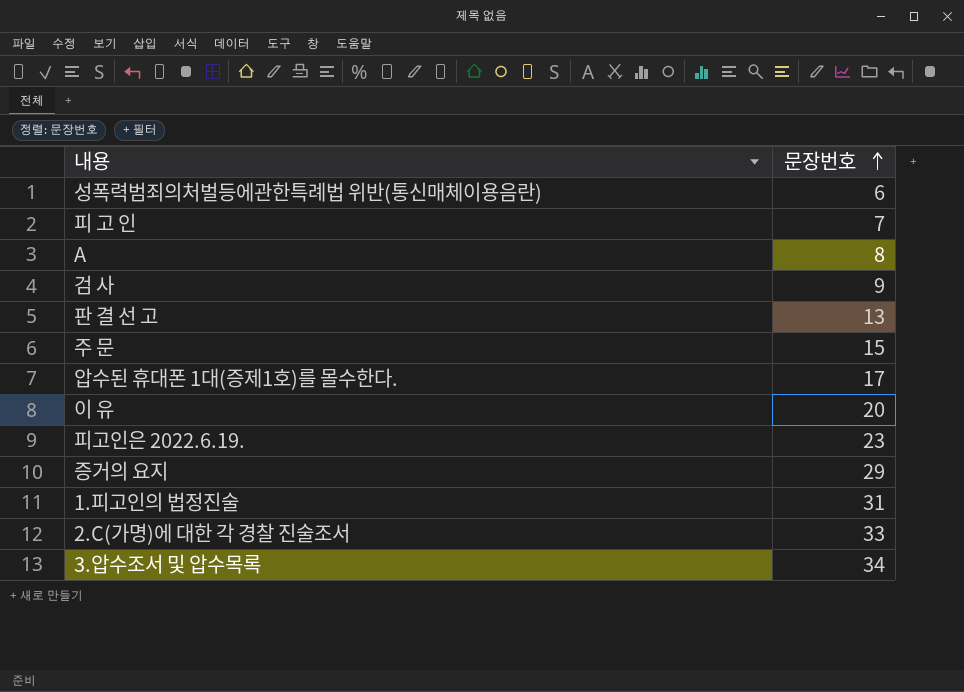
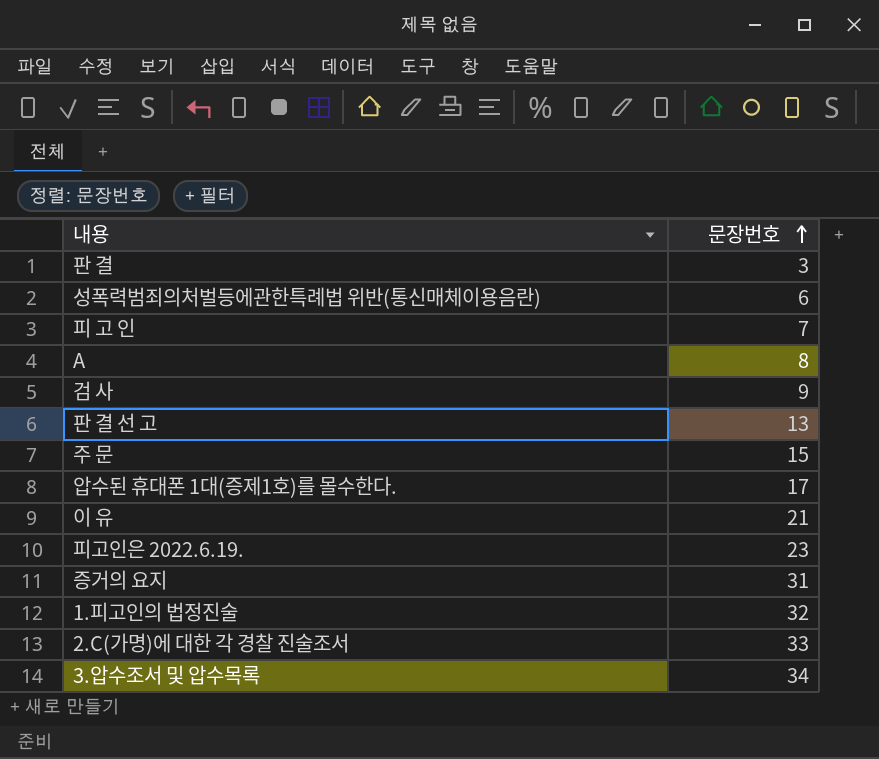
row 판 결: none -> 3
이 유 | 문장번호: 20 -> 21
증거의 요지 | 문장번호: 29 -> 31
1.피고인의 법정진술 | 문장번호: 31 -> 32

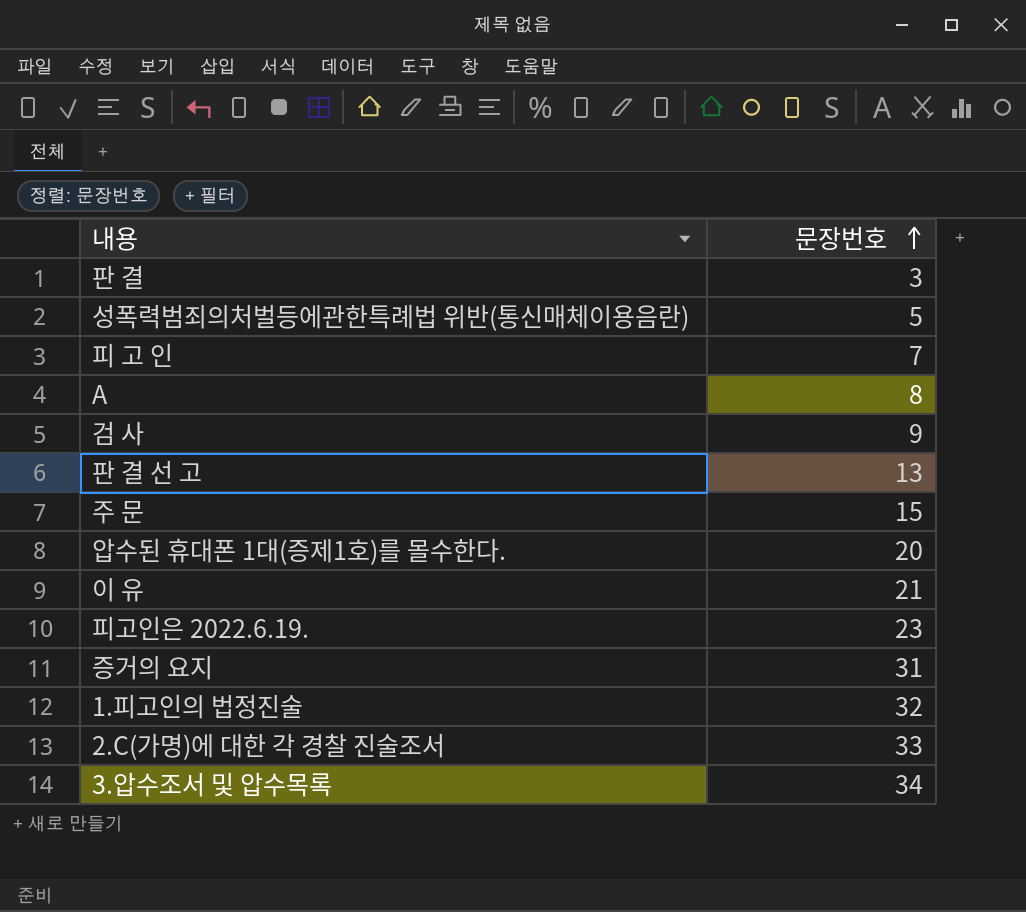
성폭력범죄의처벌등에관한특례법 위반(통신매체이용음란) | 문장번호: 6 -> 5
압수된 휴대폰 1대(증제1호)를 몰수한다. | 문장번호: 17 -> 20

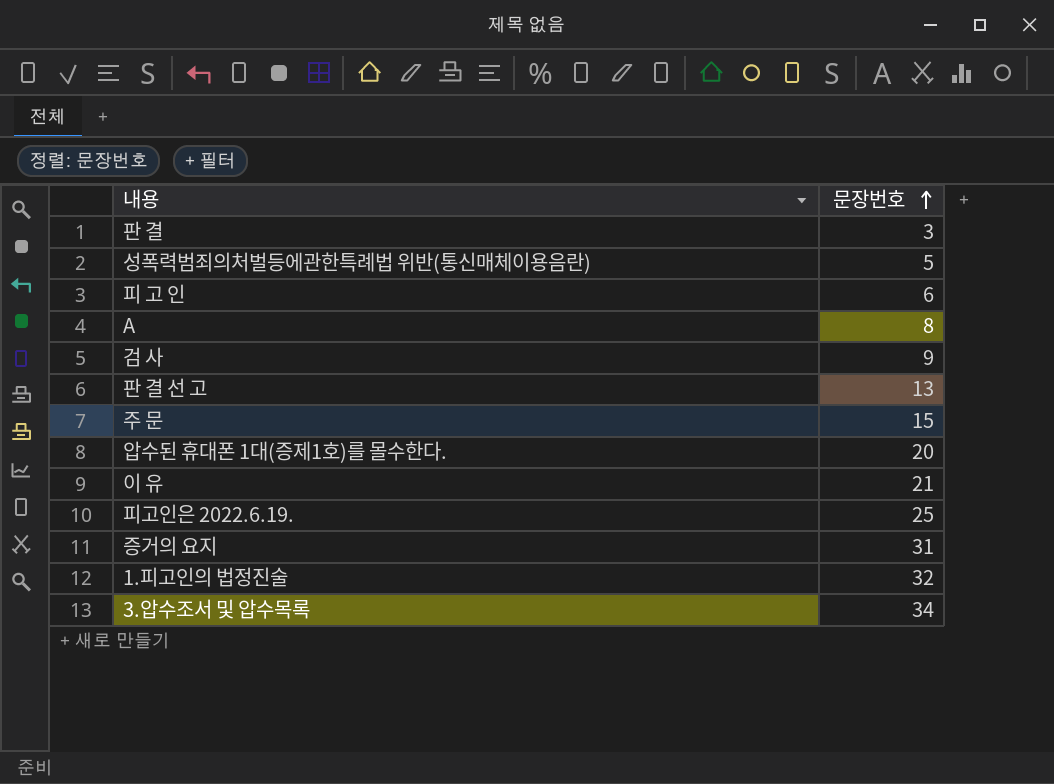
row 2.C(가명)에 대한 각 경찰 진술조서: 33 -> none
피 고 인 | 문장번호: 7 -> 6
피고인은 2022.6.19. | 문장번호: 23 -> 25

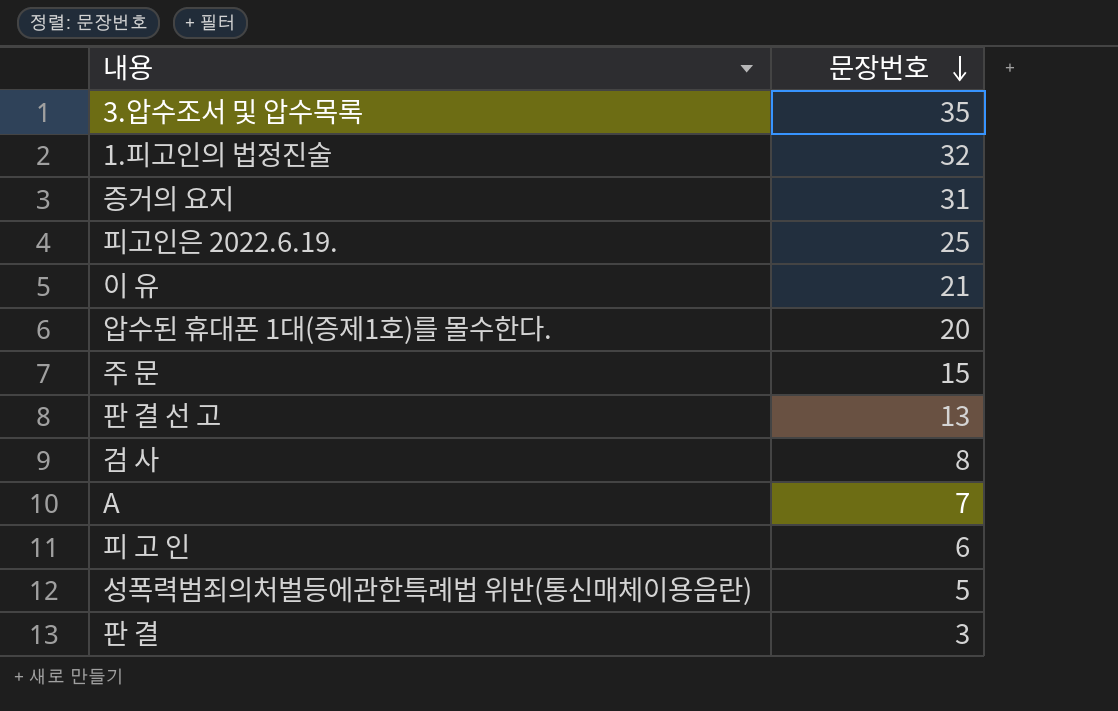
row order: 문장번호 ascending -> 문장번호 descending
3.압수조서 및 압수목록 | 문장번호: 34 -> 35
검 사 | 문장번호: 9 -> 8
A | 문장번호: 8 -> 7

